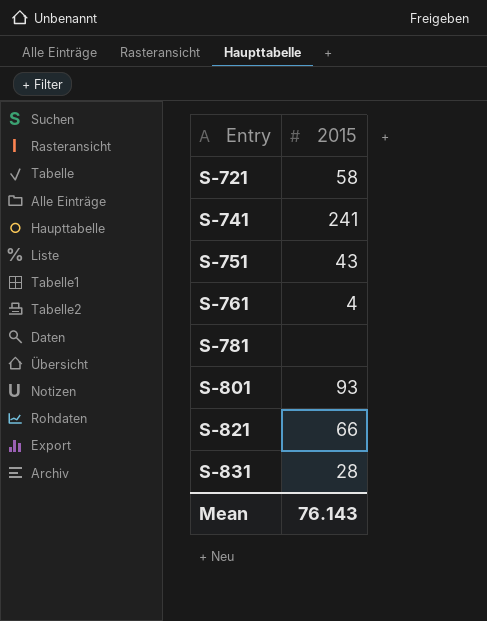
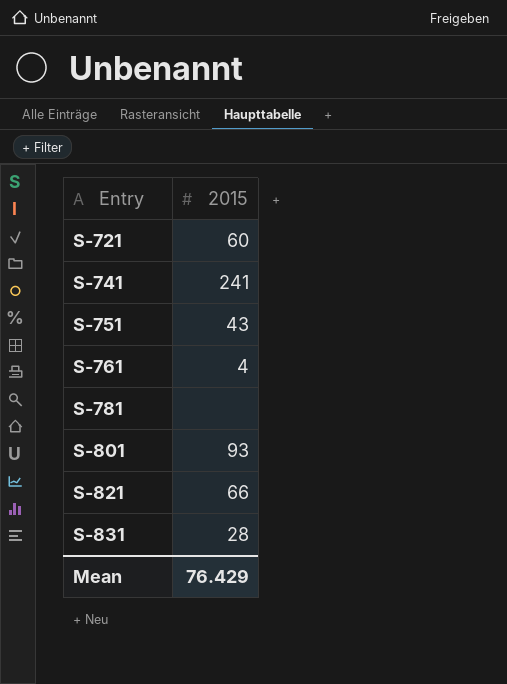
S-721 | 2015: 58 -> 60
Mean | 2015: 76.143 -> 76.429

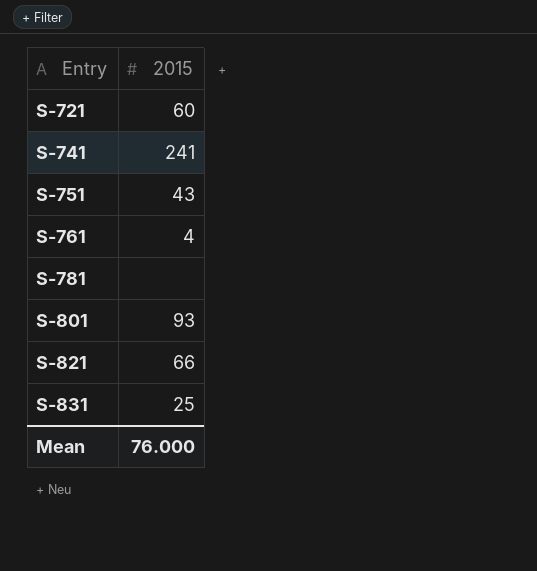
S-831 | 2015: 28 -> 25
Mean | 2015: 76.429 -> 76.000

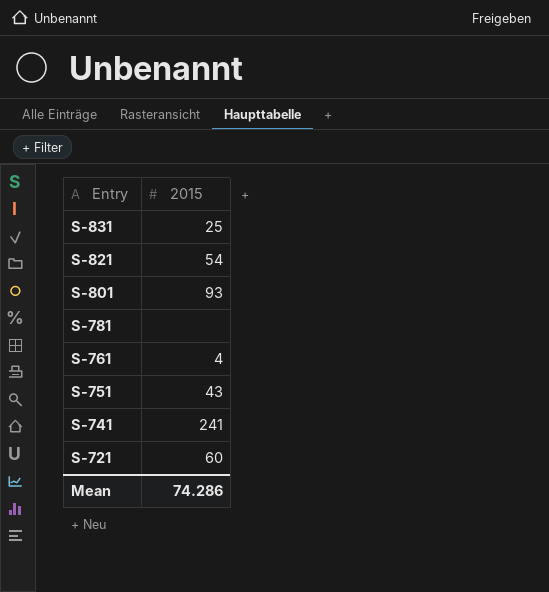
row order: Entry ascending -> Entry descending
S-821 | 2015: 66 -> 54
Mean | 2015: 76.000 -> 74.286

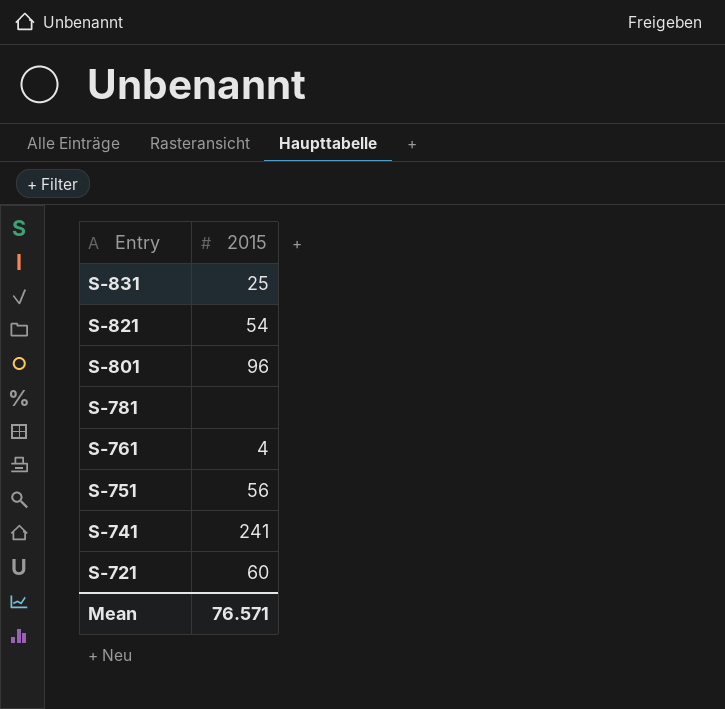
S-801 | 2015: 93 -> 96
S-751 | 2015: 43 -> 56
Mean | 2015: 74.286 -> 76.571

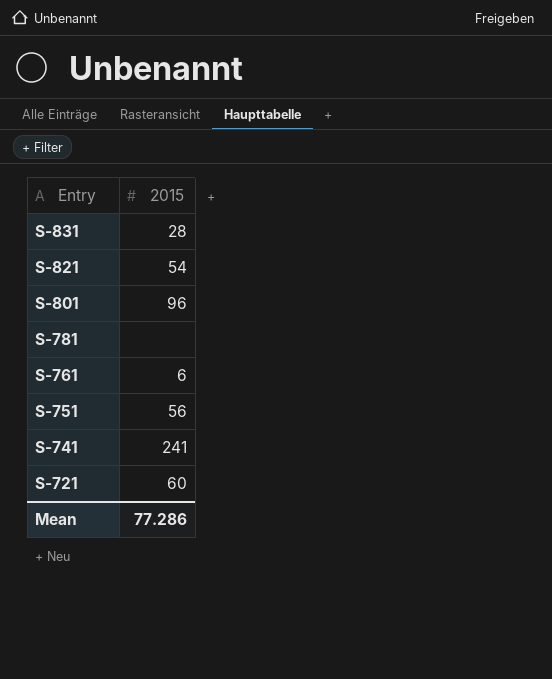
S-831 | 2015: 25 -> 28
S-761 | 2015: 4 -> 6
Mean | 2015: 76.571 -> 77.286

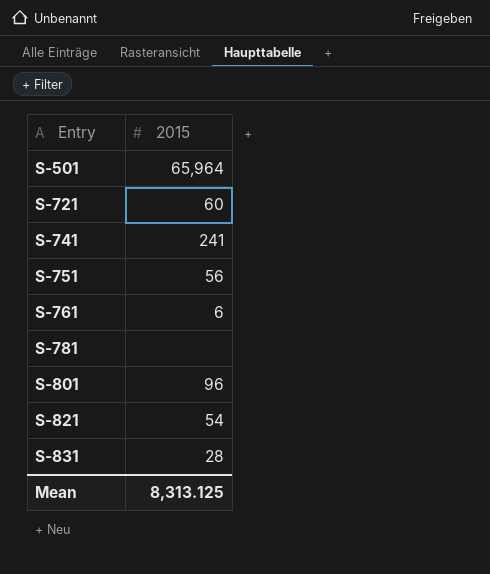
row order: Entry descending -> Entry ascending
row S-501: none -> 65,964
Mean | 2015: 77.286 -> 8,313.125

